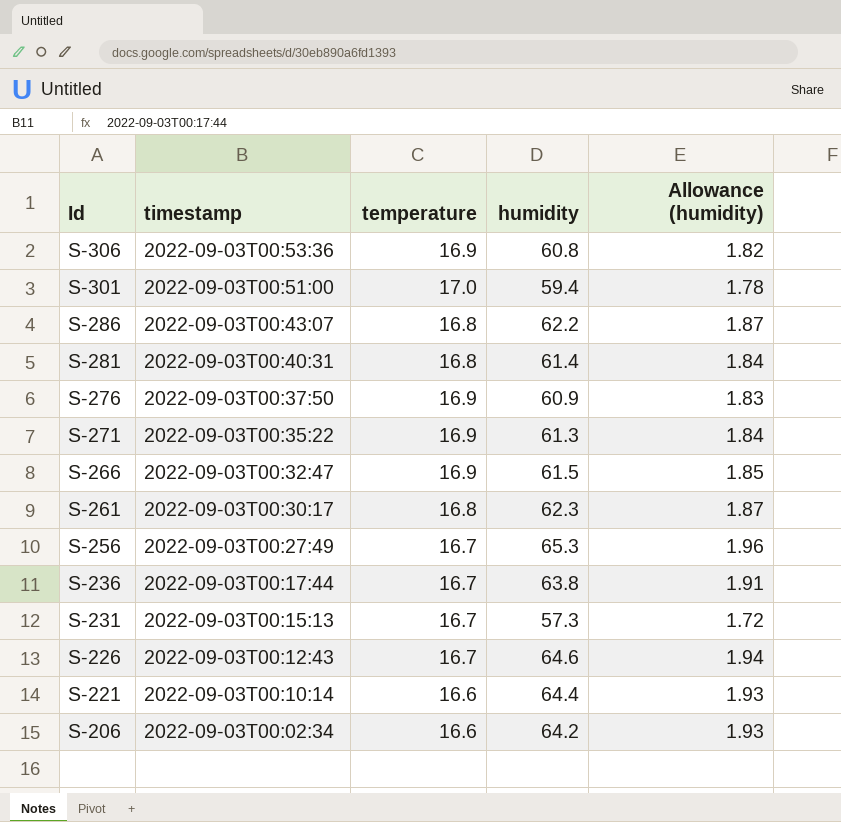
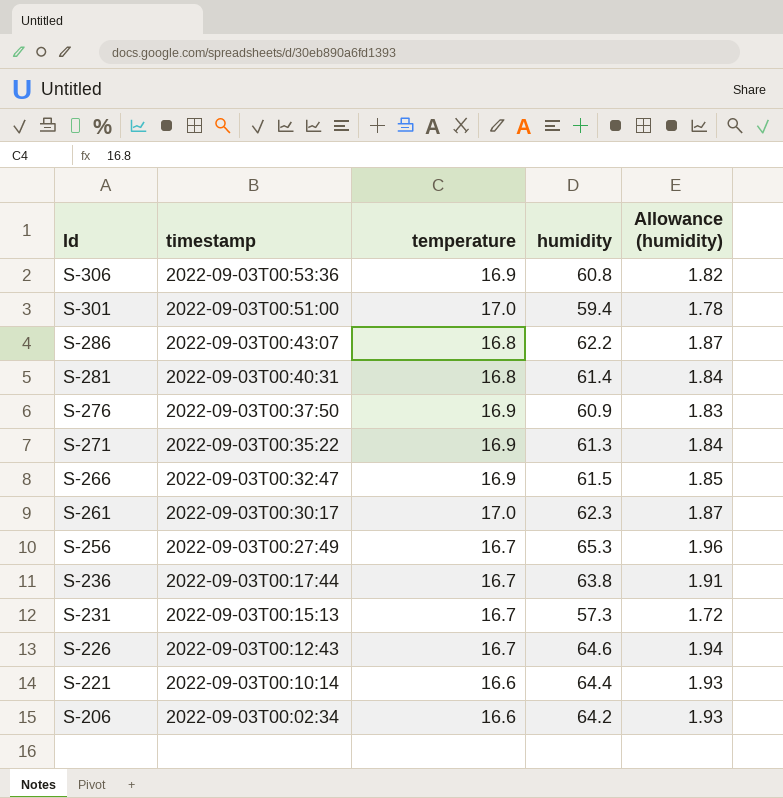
S-261 | temperature: 16.8 -> 17.0

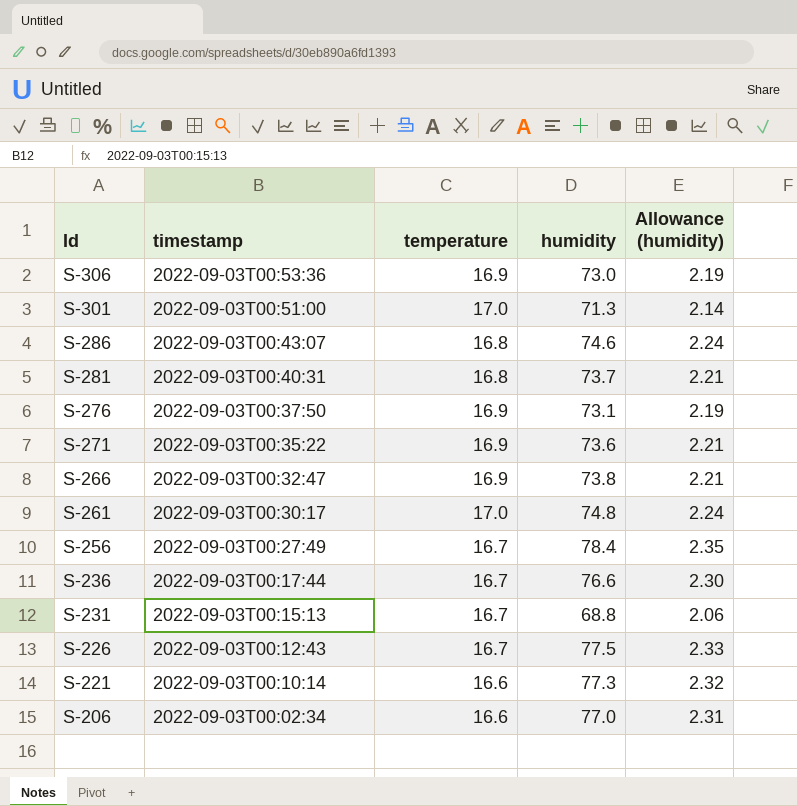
S-306 | humidity: 60.8 -> 73.0
S-306 | Allowance (humidity): 1.82 -> 2.19
S-301 | humidity: 59.4 -> 71.3
S-301 | Allowance (humidity): 1.78 -> 2.14
S-286 | humidity: 62.2 -> 74.6
S-286 | Allowance (humidity): 1.87 -> 2.24
S-281 | humidity: 61.4 -> 73.7
S-281 | Allowance (humidity): 1.84 -> 2.21
S-276 | humidity: 60.9 -> 73.1
S-276 | Allowance (humidity): 1.83 -> 2.19
S-271 | humidity: 61.3 -> 73.6
S-271 | Allowance (humidity): 1.84 -> 2.21
S-266 | humidity: 61.5 -> 73.8
S-266 | Allowance (humidity): 1.85 -> 2.21
S-261 | humidity: 62.3 -> 74.8
S-261 | Allowance (humidity): 1.87 -> 2.24
S-256 | humidity: 65.3 -> 78.4
S-256 | Allowance (humidity): 1.96 -> 2.35
S-236 | humidity: 63.8 -> 76.6
S-236 | Allowance (humidity): 1.91 -> 2.30
S-231 | humidity: 57.3 -> 68.8
S-231 | Allowance (humidity): 1.72 -> 2.06
S-226 | humidity: 64.6 -> 77.5
S-226 | Allowance (humidity): 1.94 -> 2.33
S-221 | humidity: 64.4 -> 77.3
S-221 | Allowance (humidity): 1.93 -> 2.32
S-206 | humidity: 64.2 -> 77.0
S-206 | Allowance (humidity): 1.93 -> 2.31

